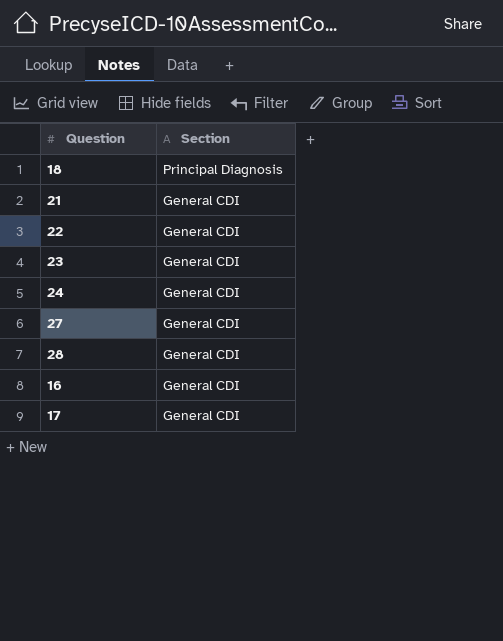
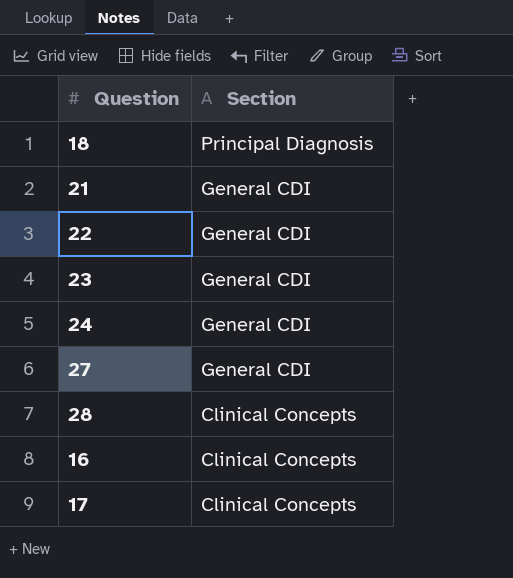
28 | Section: General CDI -> Clinical Concepts
16 | Section: General CDI -> Clinical Concepts
17 | Section: General CDI -> Clinical Concepts

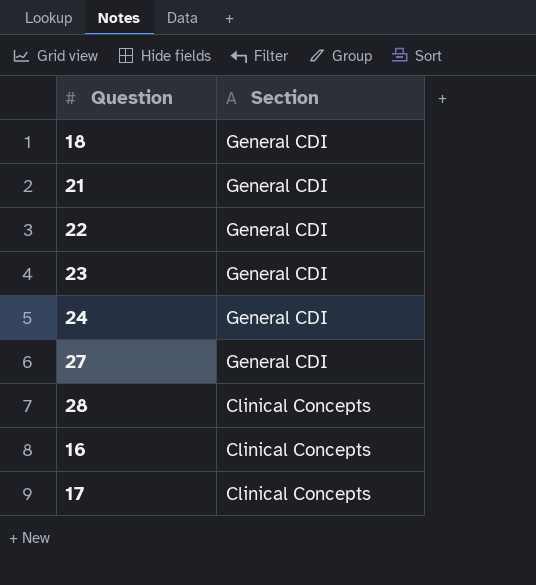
18 | Section: Principal Diagnosis -> General CDI

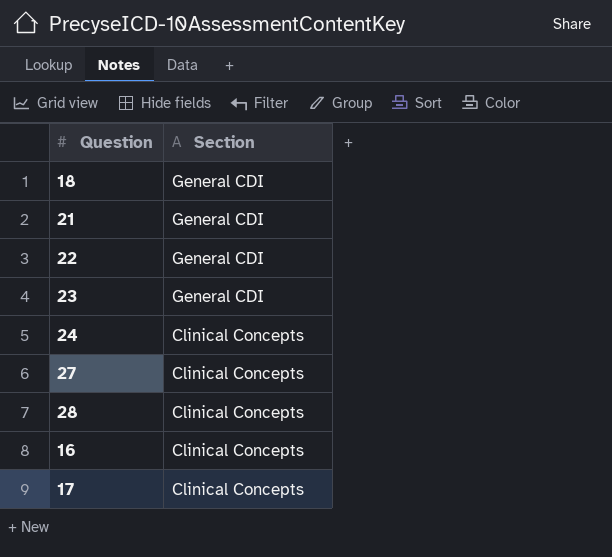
24 | Section: General CDI -> Clinical Concepts
27 | Section: General CDI -> Clinical Concepts

